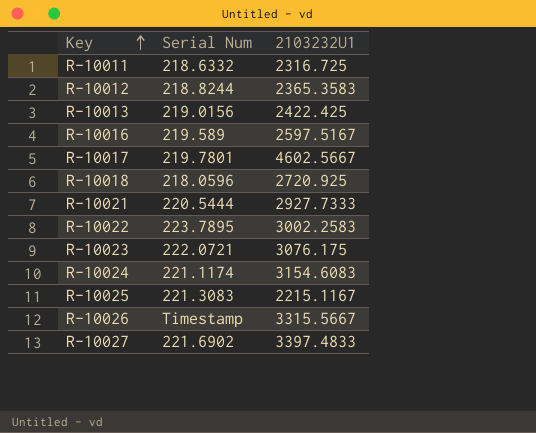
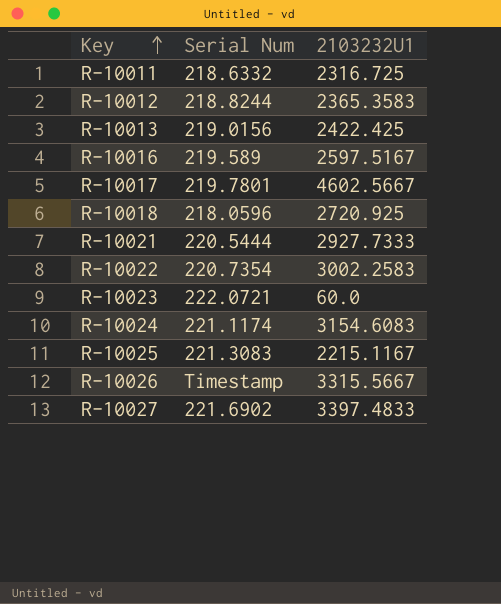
R-10022 | Serial Num: 223.7895 -> 220.7354
R-10023 | 2103232U1: 3076.175 -> 60.0

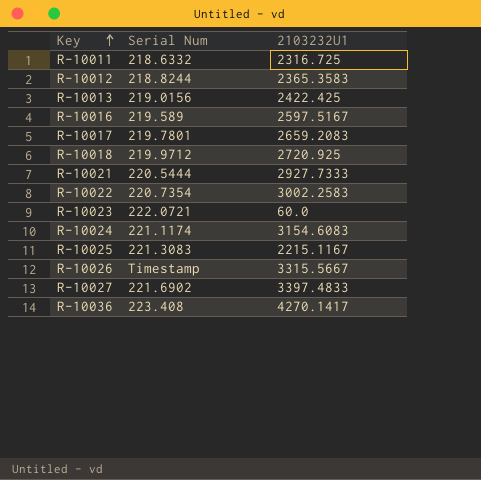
R-10017 | 2103232U1: 4602.5667 -> 2659.2083
R-10018 | Serial Num: 218.0596 -> 219.9712
row R-10036: none -> 223.408 | 4270.1417

